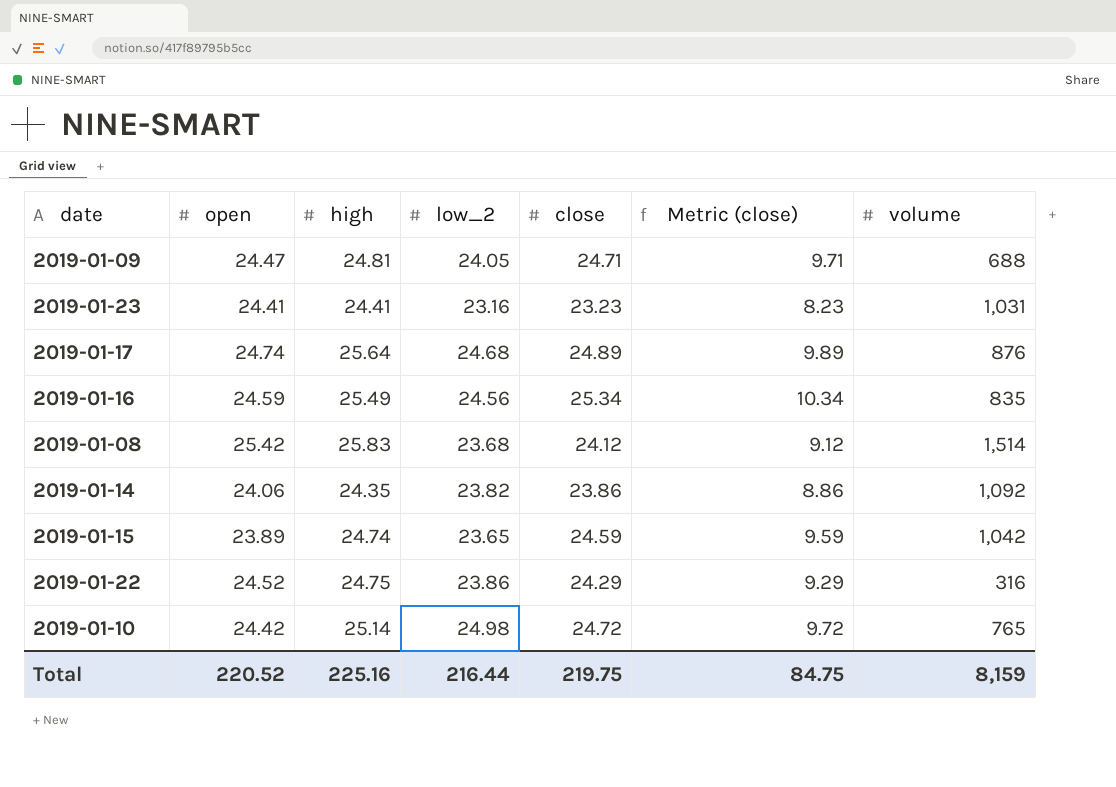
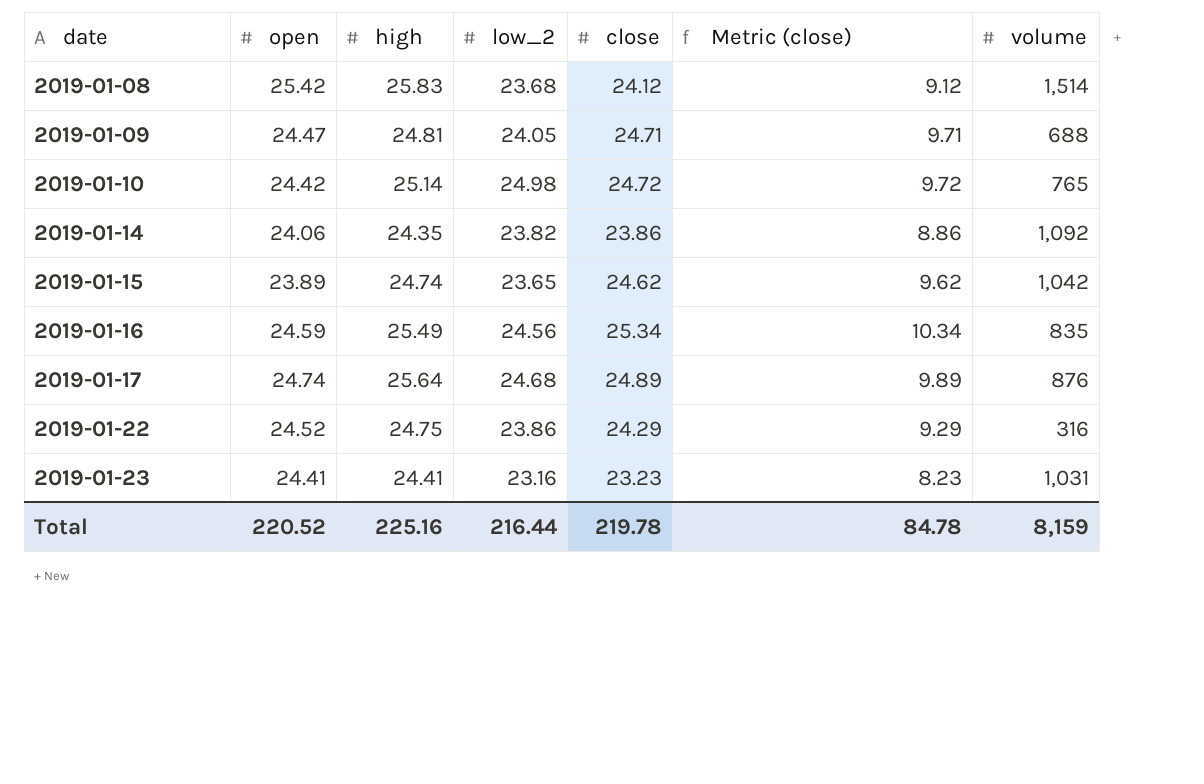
row order: none -> date ascending
2019-01-15 | close: 24.59 -> 24.62
2019-01-15 | Metric (close): 9.59 -> 9.62
Total | close: 219.75 -> 219.78
Total | Metric (close): 84.75 -> 84.78

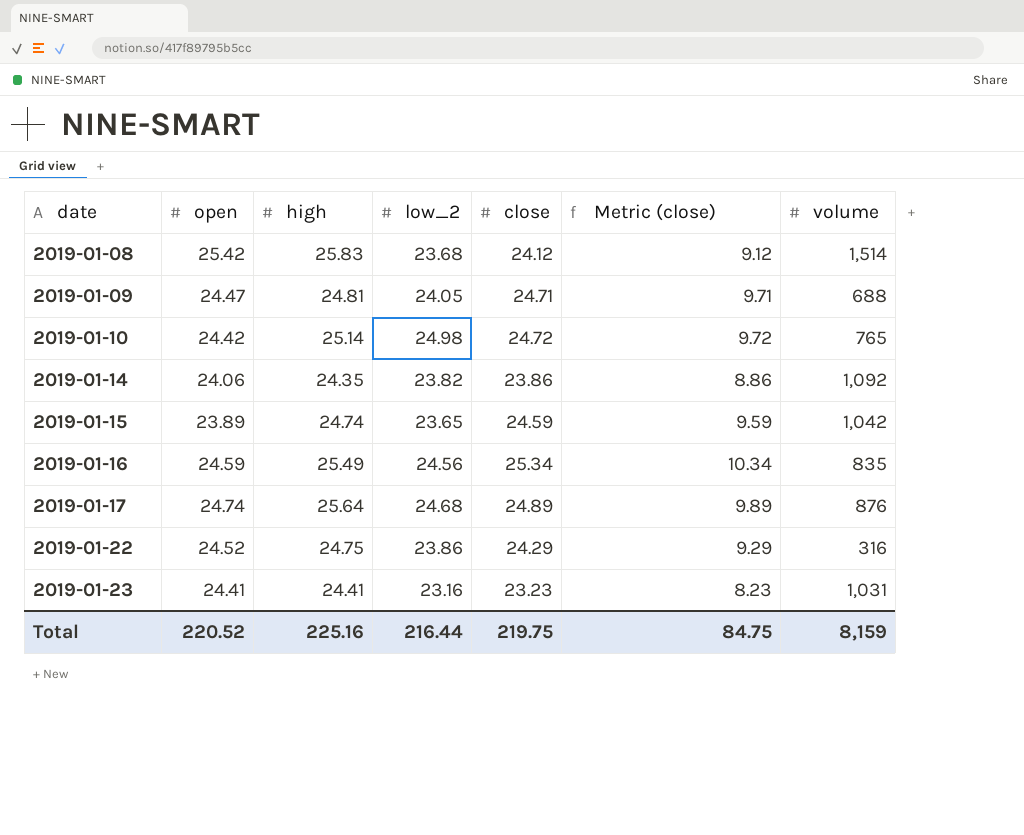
2019-01-15 | close: 24.62 -> 24.59
2019-01-15 | Metric (close): 9.62 -> 9.59
Total | close: 219.78 -> 219.75
Total | Metric (close): 84.78 -> 84.75

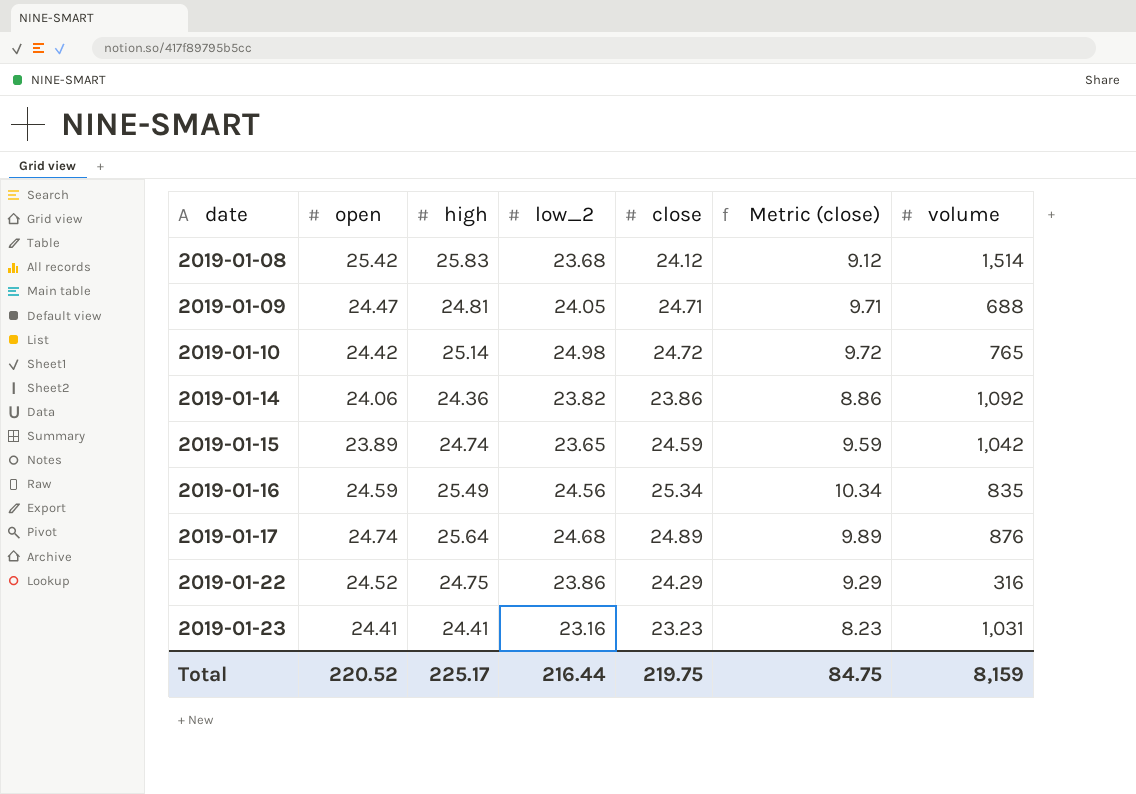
2019-01-14 | high: 24.35 -> 24.36
Total | high: 225.16 -> 225.17

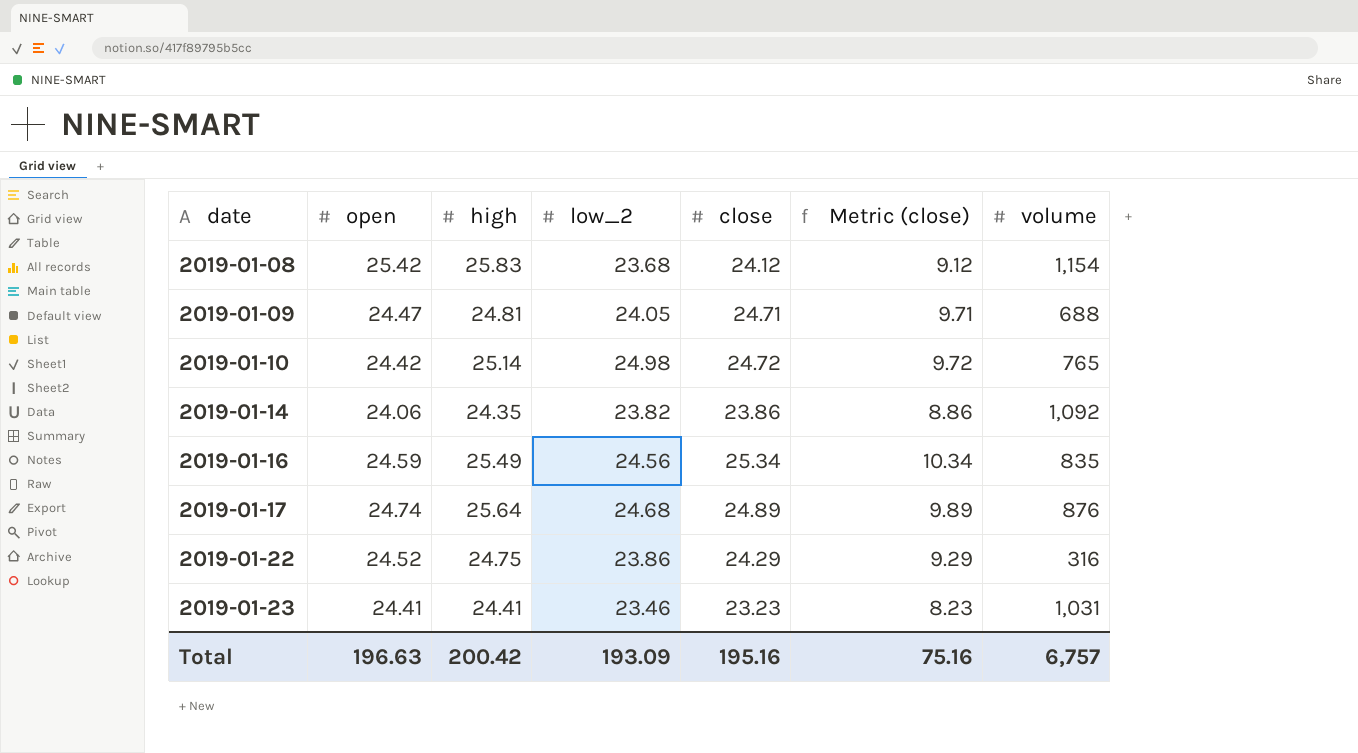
row 2019-01-15: 23.89 | 24.74 | 23.65 | 24.59 | 9.59 | 1,042 -> none
2019-01-08 | volume: 1,514 -> 1,154
2019-01-14 | high: 24.36 -> 24.35
2019-01-23 | low_2: 23.16 -> 23.46
Total | open: 220.52 -> 196.63
Total | high: 225.17 -> 200.42
Total | low_2: 216.44 -> 193.09
Total | close: 219.75 -> 195.16
Total | Metric (close): 84.75 -> 75.16
Total | volume: 8,159 -> 6,757

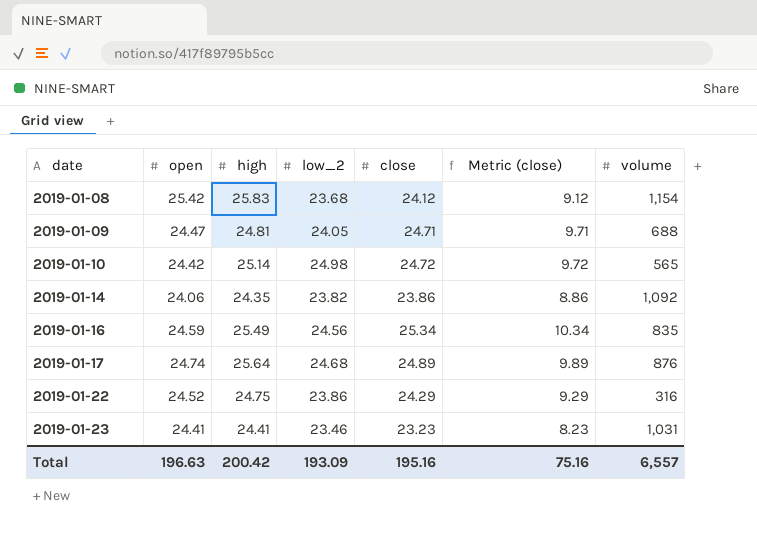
2019-01-10 | volume: 765 -> 565
Total | volume: 6,757 -> 6,557

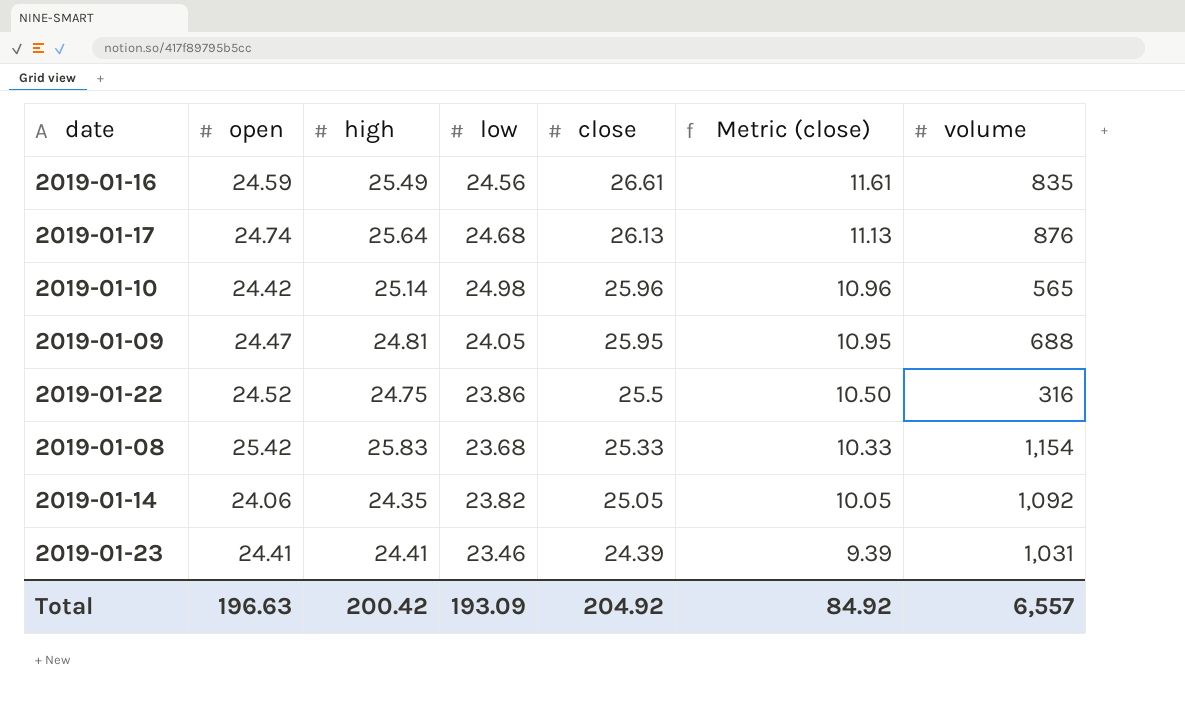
row order: date ascending -> close descending
column name: low_2 -> low
2019-01-16 | close: 25.34 -> 26.61
2019-01-16 | Metric (close): 10.34 -> 11.61
2019-01-17 | close: 24.89 -> 26.13
2019-01-17 | Metric (close): 9.89 -> 11.13
2019-01-10 | close: 24.72 -> 25.96
2019-01-10 | Metric (close): 9.72 -> 10.96
2019-01-09 | close: 24.71 -> 25.95
2019-01-09 | Metric (close): 9.71 -> 10.95
2019-01-22 | close: 24.29 -> 25.5
2019-01-22 | Metric (close): 9.29 -> 10.50
2019-01-08 | close: 24.12 -> 25.33
2019-01-08 | Metric (close): 9.12 -> 10.33
2019-01-14 | close: 23.86 -> 25.05
2019-01-14 | Metric (close): 8.86 -> 10.05
2019-01-23 | close: 23.23 -> 24.39
2019-01-23 | Metric (close): 8.23 -> 9.39
Total | close: 195.16 -> 204.92
Total | Metric (close): 75.16 -> 84.92

